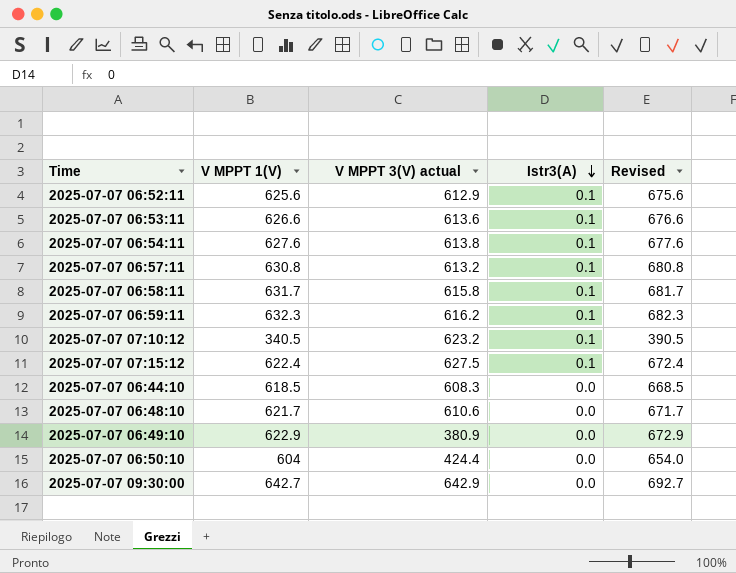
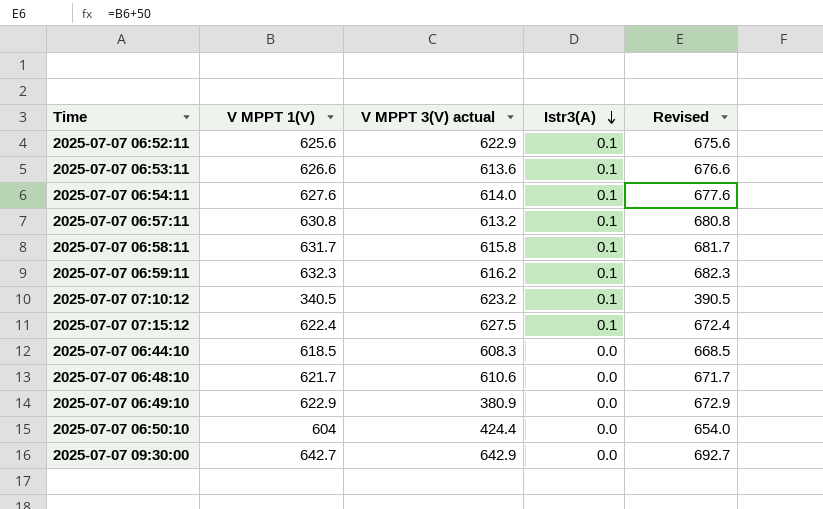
2025-07-07 06:52:11 | V MPPT 3(V) actual: 612.9 -> 622.9
2025-07-07 06:54:11 | V MPPT 3(V) actual: 613.8 -> 614.0

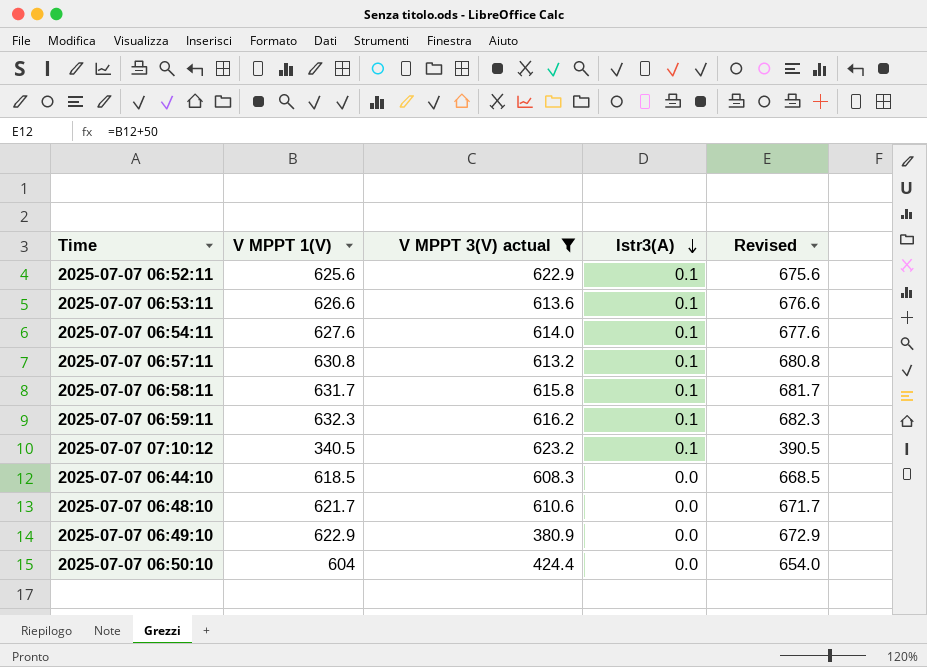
filter: none -> V MPPT 3(V) actual <= 623.2

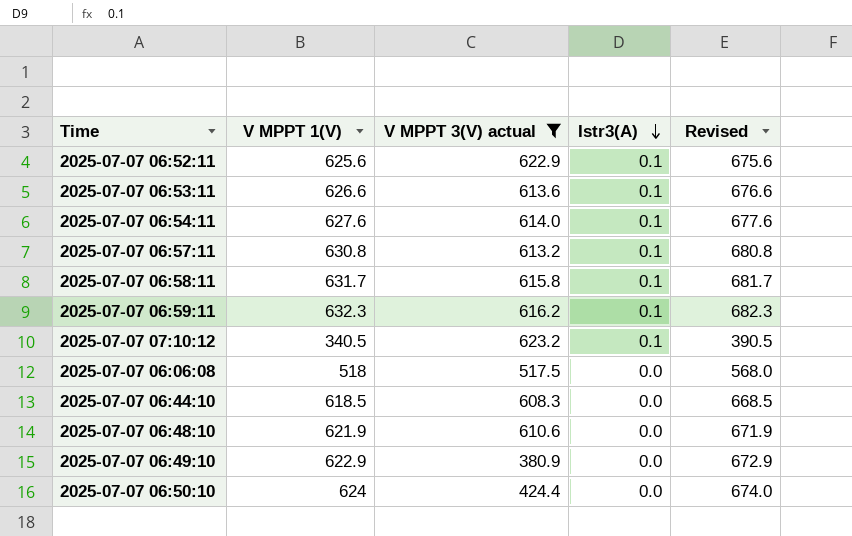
row 2025-07-07 06:06:08: none -> 518 | 517.5 | 0.0 | 568.0
2025-07-07 06:48:10 | V MPPT 1(V): 621.7 -> 621.9
2025-07-07 06:48:10 | Revised: 671.7 -> 671.9
2025-07-07 06:50:10 | V MPPT 1(V): 604 -> 624
2025-07-07 06:50:10 | Revised: 654.0 -> 674.0

